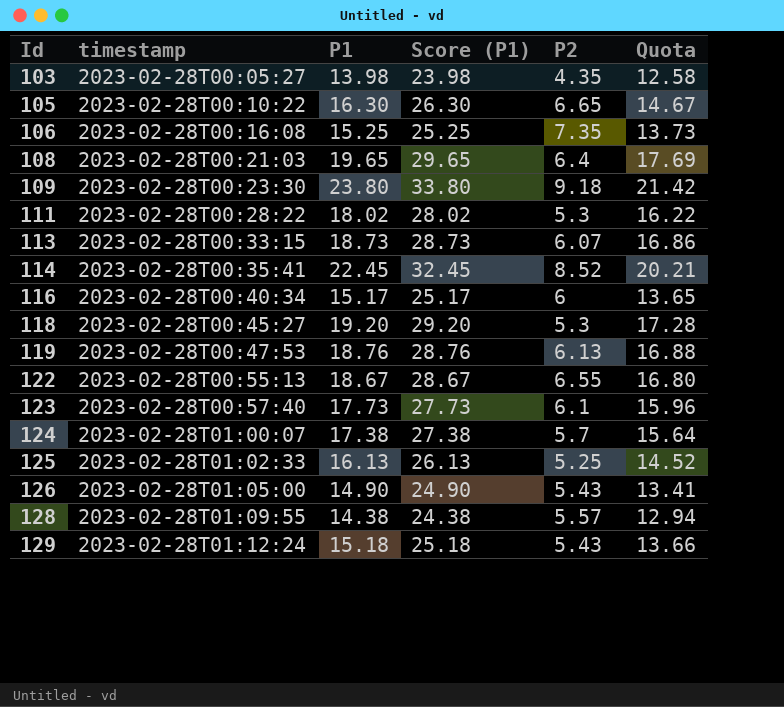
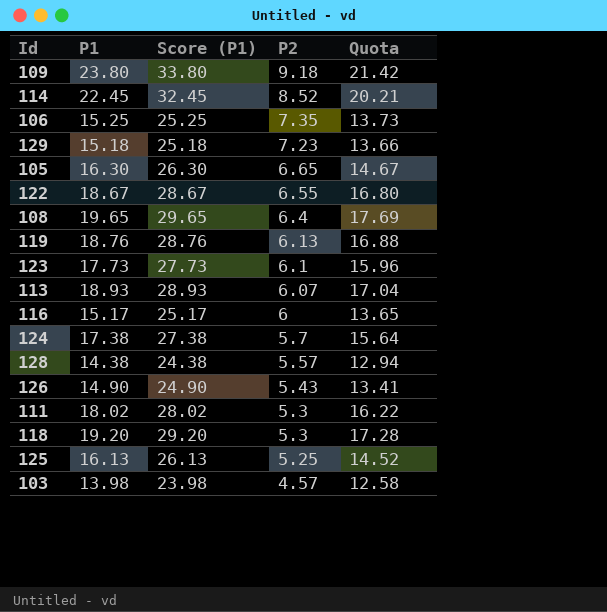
row order: Id ascending -> P2 descending
column timestamp | position: 2 -> none
129 | P2: 5.43 -> 7.23
113 | P1: 18.73 -> 18.93
113 | Score (P1): 28.73 -> 28.93
113 | Quota: 16.86 -> 17.04
103 | P2: 4.35 -> 4.57

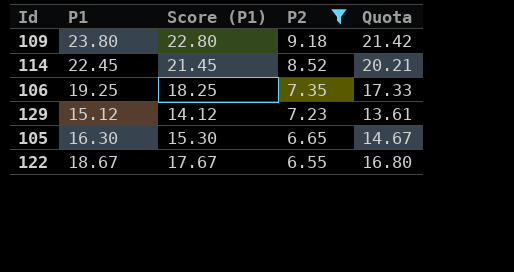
filter: none -> P2 >= 6.55
column Score (P1) | formula: [P1] + 10 -> [P1] - 1
106 | P1: 15.25 -> 19.25
106 | Quota: 13.73 -> 17.33
129 | P1: 15.18 -> 15.12
129 | Quota: 13.66 -> 13.61

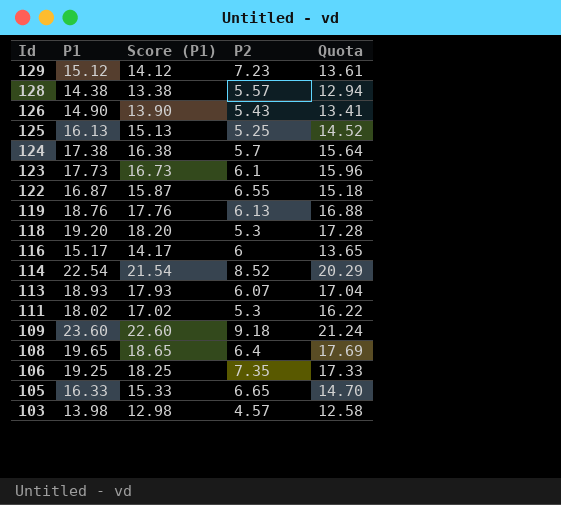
filter: P2 >= 6.55 -> none
row order: P2 descending -> Id descending
122 | P1: 18.67 -> 16.87
122 | Score (P1): 17.67 -> 15.87
122 | Quota: 16.80 -> 15.18
114 | P1: 22.45 -> 22.54
114 | Score (P1): 21.45 -> 21.54
114 | Quota: 20.21 -> 20.29
109 | P1: 23.80 -> 23.60
109 | Score (P1): 22.80 -> 22.60
109 | Quota: 21.42 -> 21.24
105 | P1: 16.30 -> 16.33
105 | Score (P1): 15.30 -> 15.33
105 | Quota: 14.67 -> 14.70

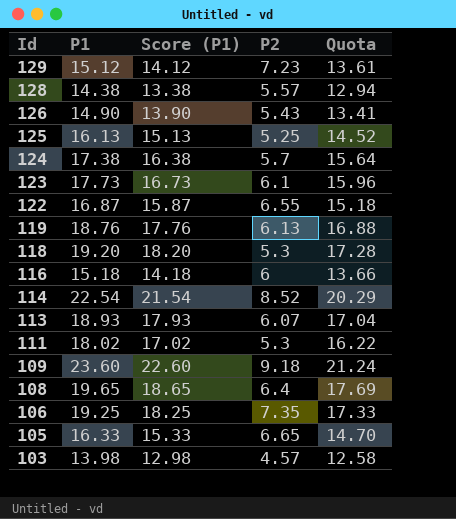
116 | P1: 15.17 -> 15.18
116 | Score (P1): 14.17 -> 14.18
116 | Quota: 13.65 -> 13.66

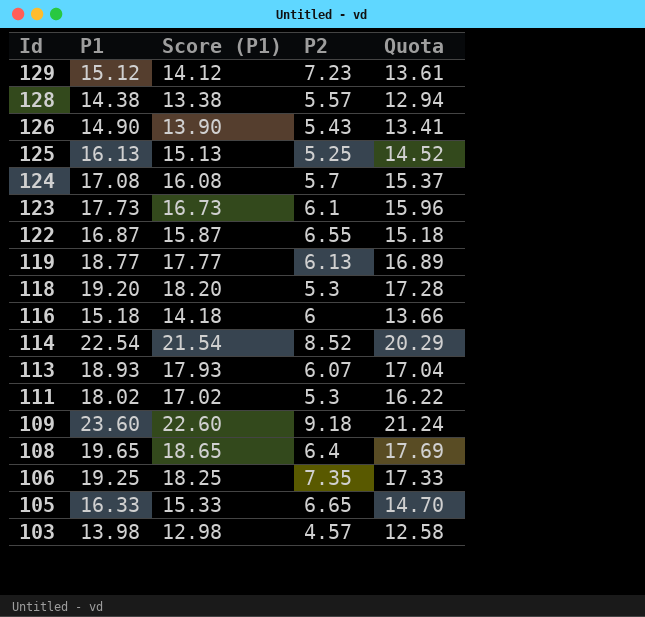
124 | P1: 17.38 -> 17.08
124 | Score (P1): 16.38 -> 16.08
124 | Quota: 15.64 -> 15.37
119 | P1: 18.76 -> 18.77
119 | Score (P1): 17.76 -> 17.77
119 | Quota: 16.88 -> 16.89

